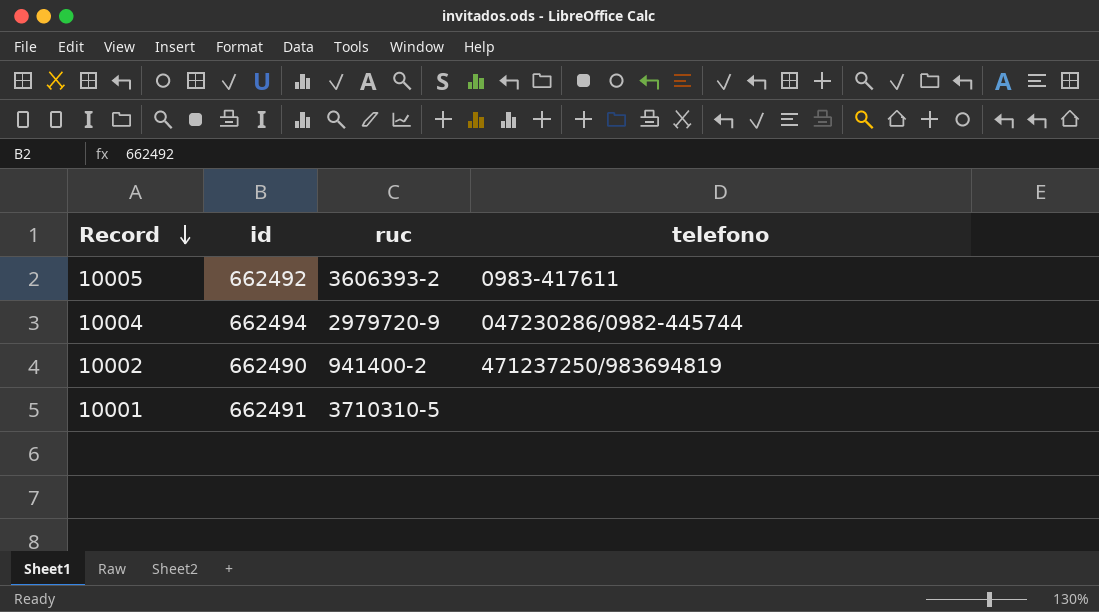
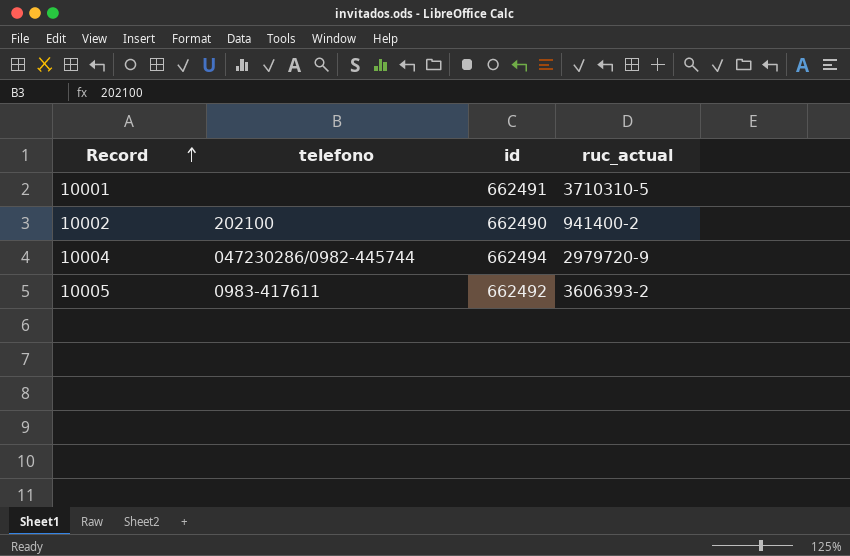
row order: Record descending -> Record ascending
column telefono | position: 4 -> 2
column name: ruc -> ruc_actual
10002 | telefono: 471237250/983694819 -> 202100

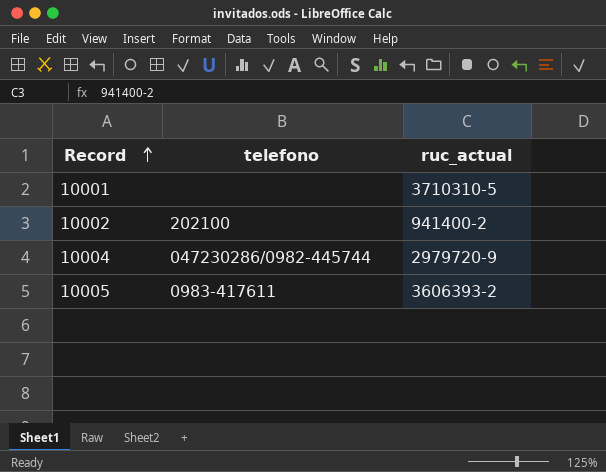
column id | position: 3 -> none

